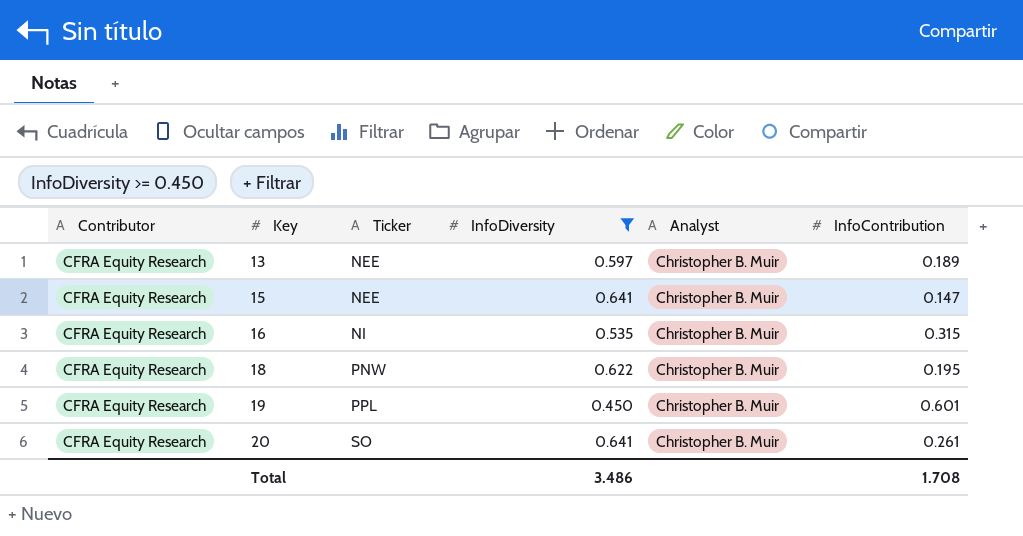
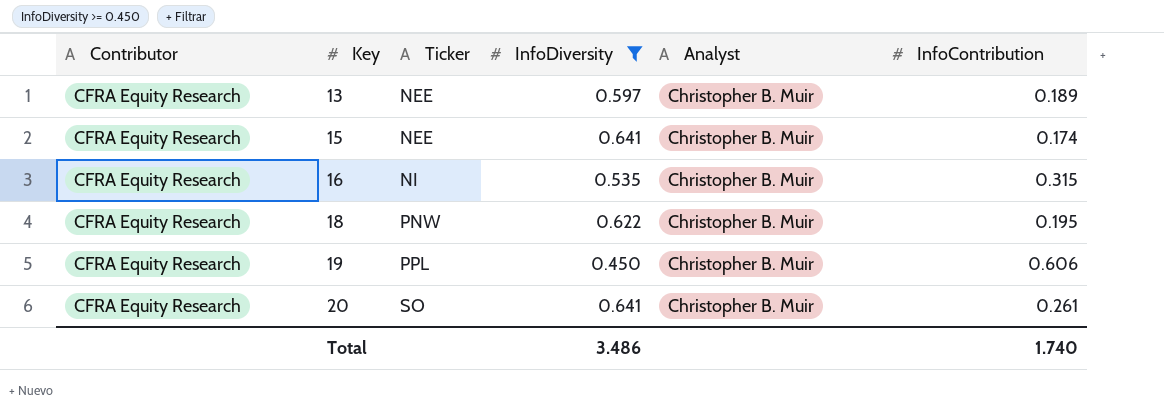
15 | InfoContribution: 0.147 -> 0.174
19 | InfoContribution: 0.601 -> 0.606
Total | InfoContribution: 1.708 -> 1.740

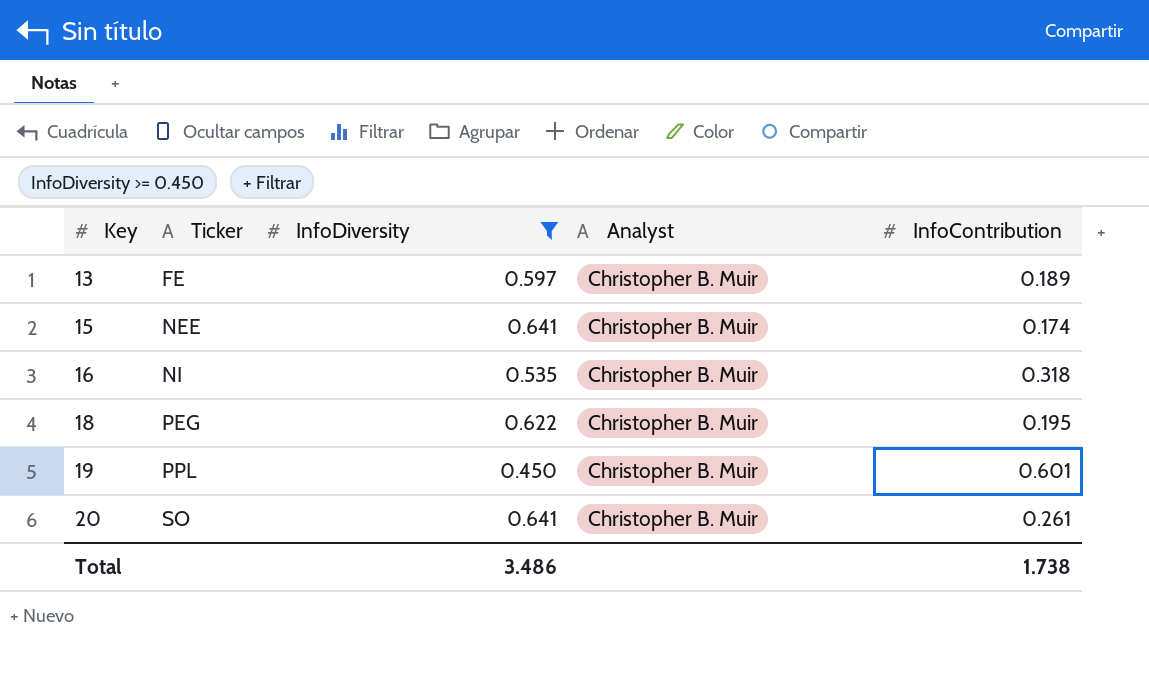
column Contributor | position: 1 -> none
13 | Ticker: NEE -> FE
16 | InfoContribution: 0.315 -> 0.318
18 | Ticker: PNW -> PEG
19 | InfoContribution: 0.606 -> 0.601
Total | InfoContribution: 1.740 -> 1.738

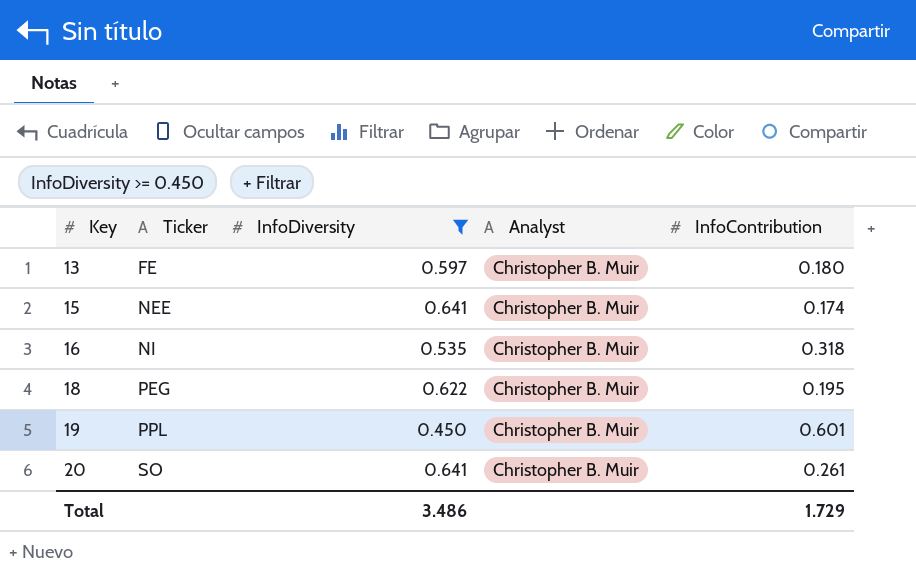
13 | InfoContribution: 0.189 -> 0.180
Total | InfoContribution: 1.738 -> 1.729

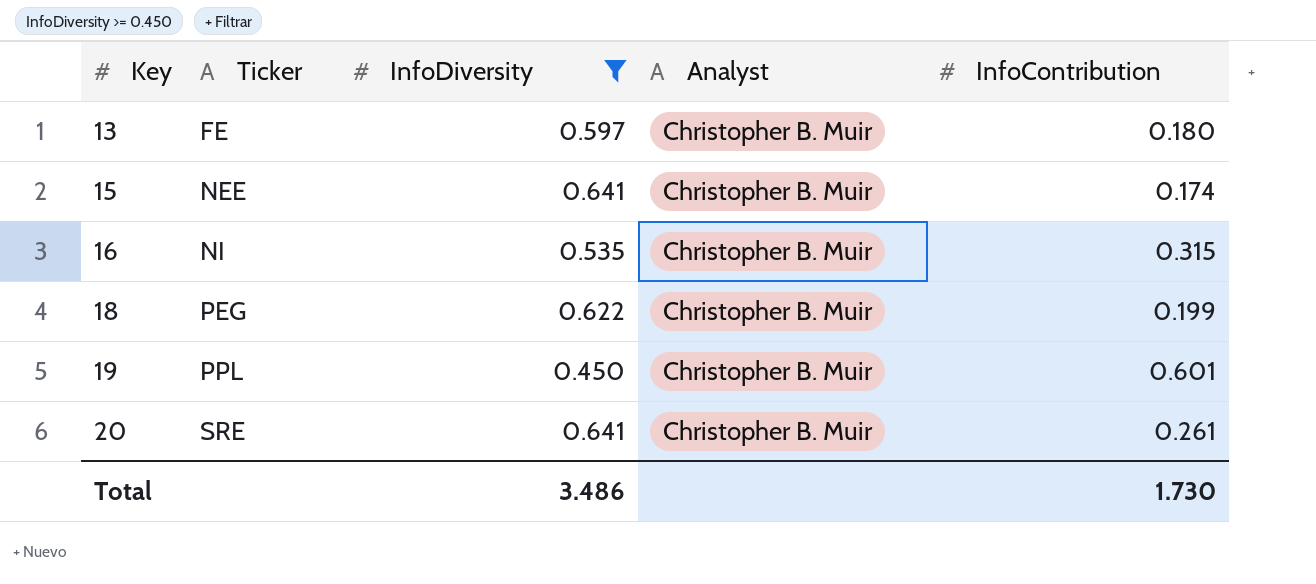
16 | InfoContribution: 0.318 -> 0.315
18 | InfoContribution: 0.195 -> 0.199
20 | Ticker: SO -> SRE
Total | InfoContribution: 1.729 -> 1.730

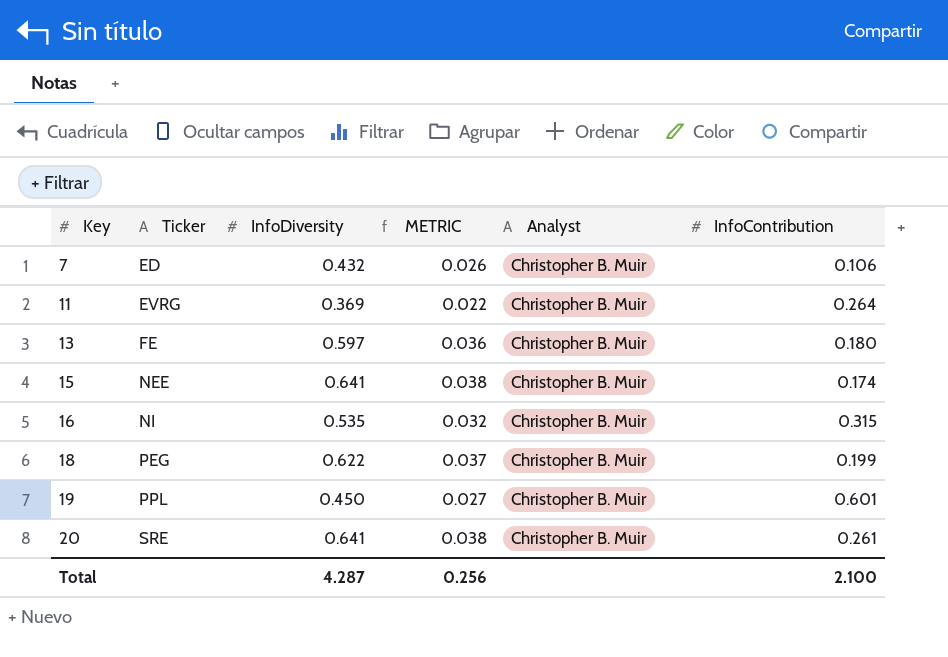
filter: InfoDiversity >= 0.450 -> none
column METRIC | formula: none -> [InfoDiversity] * 0.06
Total | InfoDiversity: 3.486 -> 4.287
Total | InfoContribution: 1.730 -> 2.100

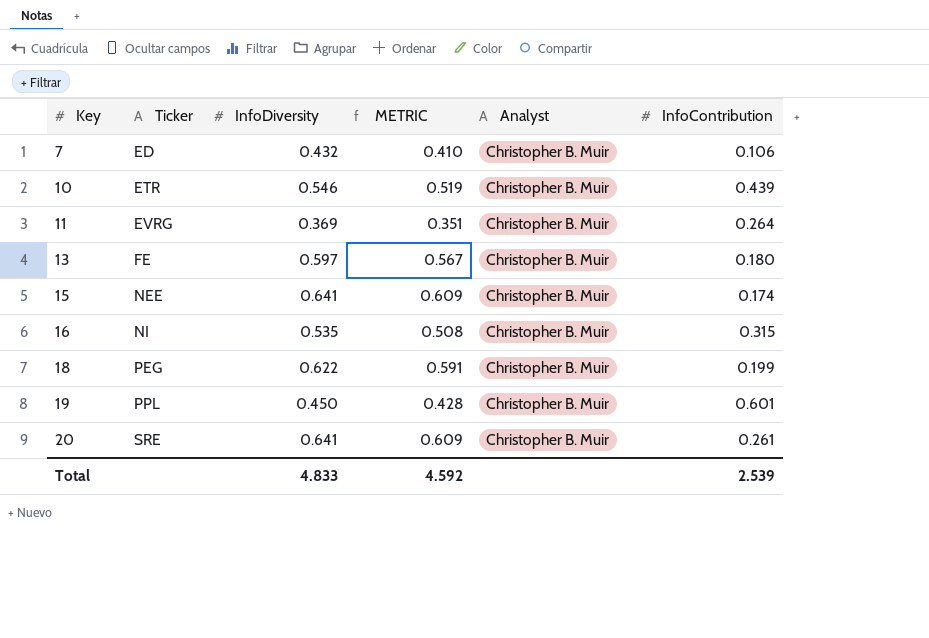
column METRIC | formula: [InfoDiversity] * 0.06 -> [InfoDiversity] * 0.95
row 10: none -> ETR | 0.546 | 0.519 | Christopher B. Muir | 0.439
Total | InfoDiversity: 4.287 -> 4.833
Total | METRIC: 0.256 -> 4.592
Total | InfoContribution: 2.100 -> 2.539

